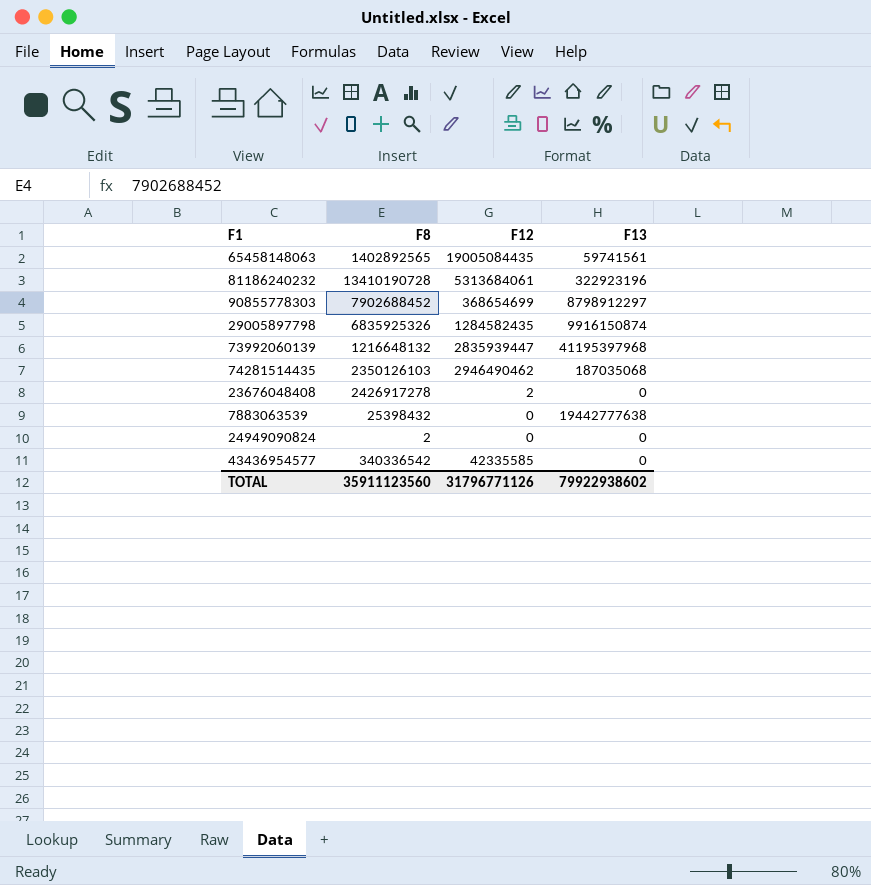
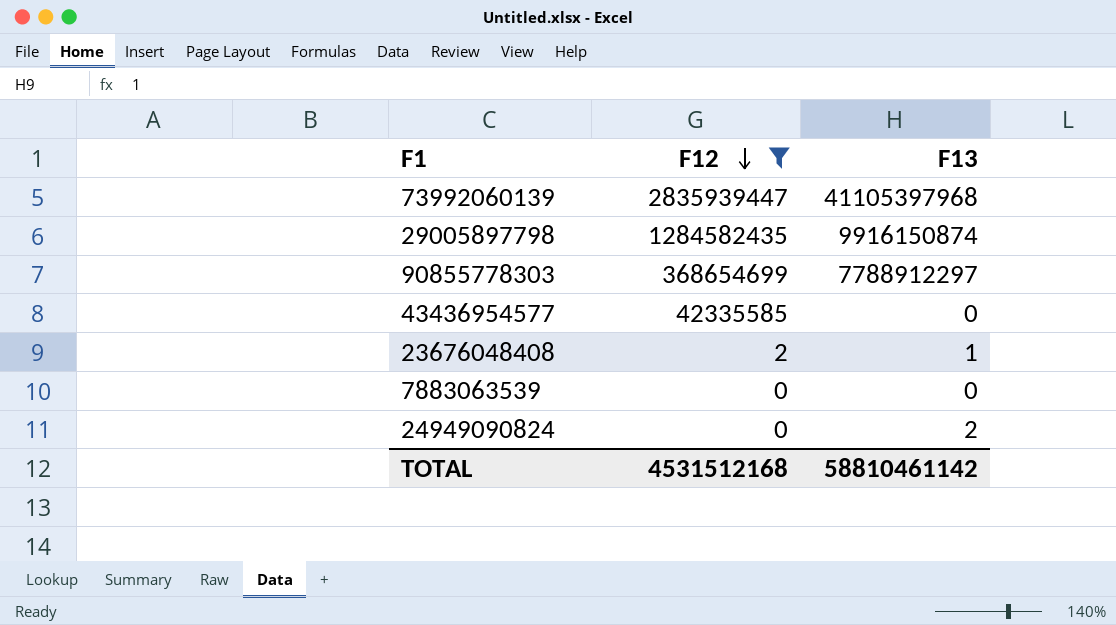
filter: none -> F12 <= 2835939447
row order: none -> F12 descending
column F8 | position: 2 -> none
73992060139 | F13: 41195397968 -> 41105397968
90855778303 | F13: 8798912297 -> 7788912297
23676048408 | F13: 0 -> 1
7883063539 | F13: 19442777638 -> 0
24949090824 | F13: 0 -> 2
TOTAL | F12: 31796771126 -> 4531512168
TOTAL | F13: 79922938602 -> 58810461142

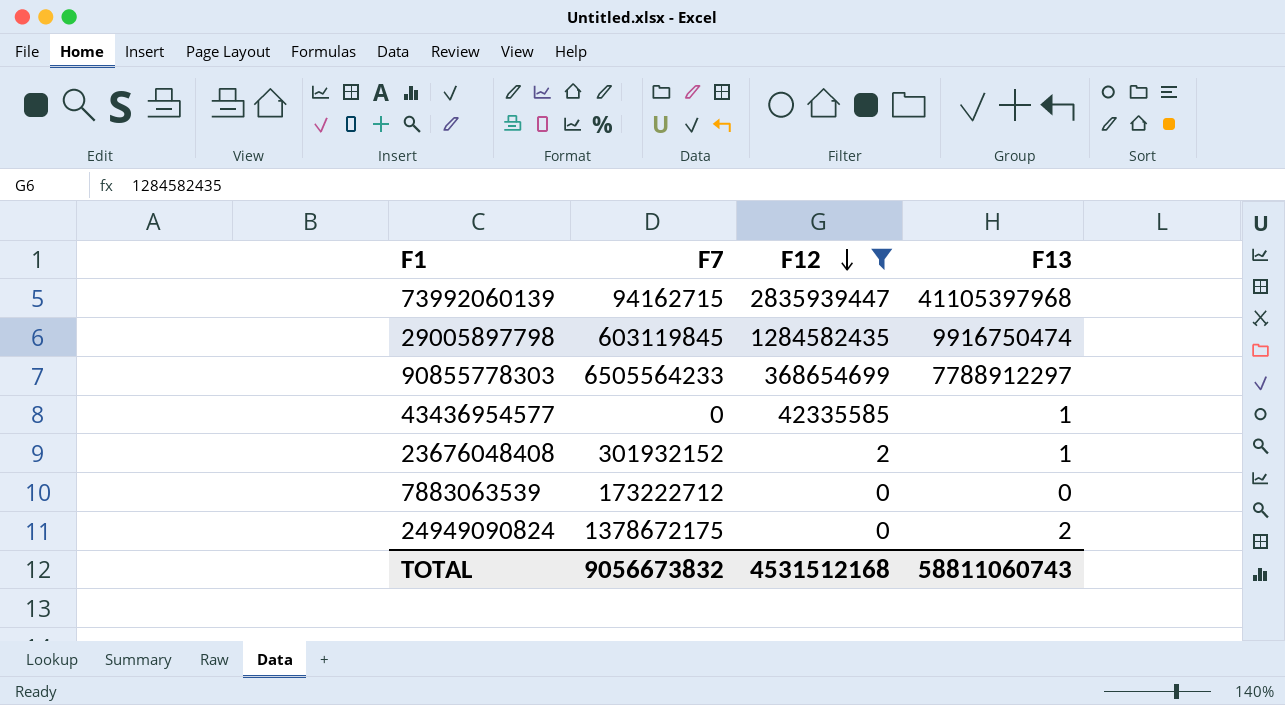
column F7 | position: none -> 2
29005897798 | F13: 9916150874 -> 9916750474
43436954577 | F13: 0 -> 1
TOTAL | F13: 58810461142 -> 58811060743

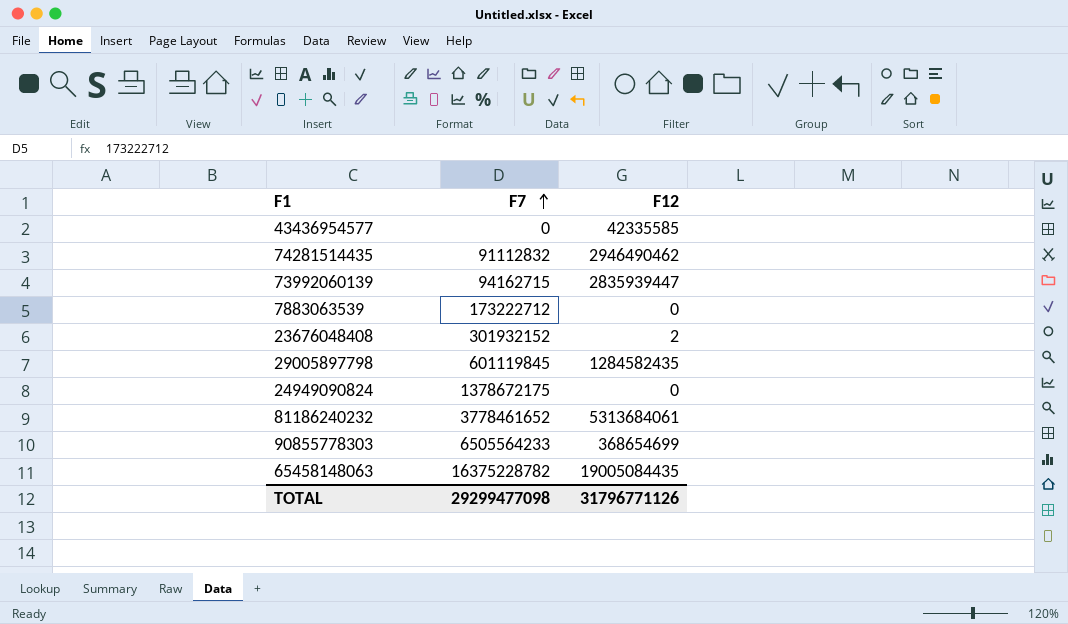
filter: F12 <= 2835939447 -> none
row order: F12 descending -> F7 ascending
column F13 | position: 4 -> none
29005897798 | F7: 603119845 -> 601119845
TOTAL | F7: 9056673832 -> 29299477098
TOTAL | F12: 4531512168 -> 31796771126

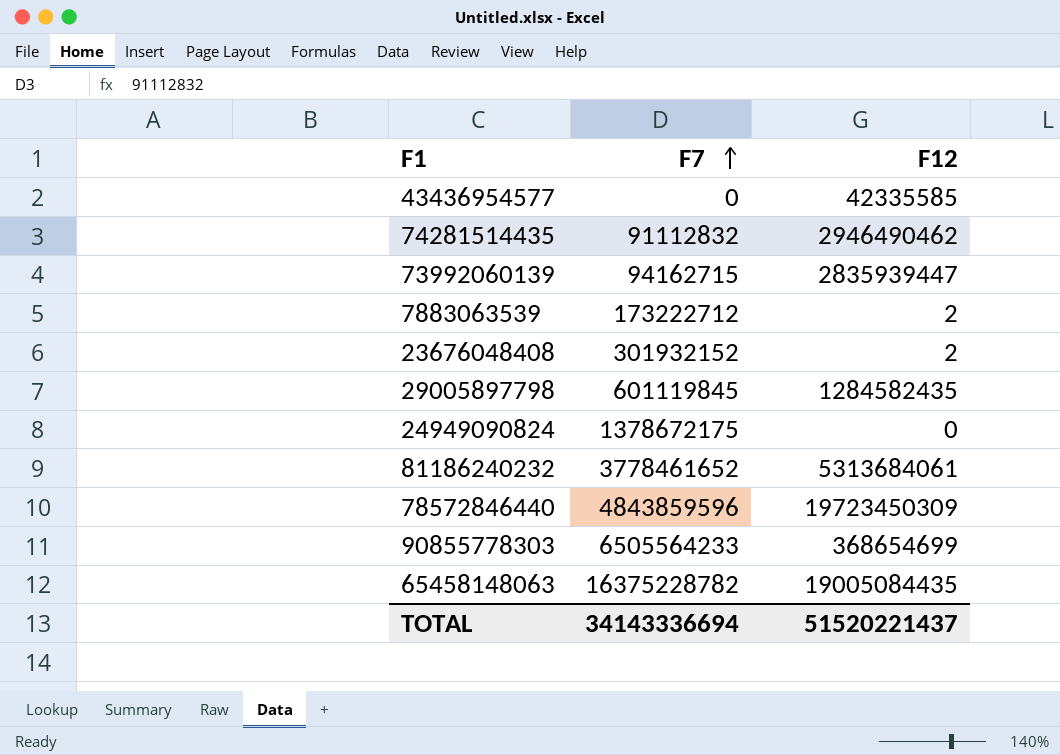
7883063539 | F12: 0 -> 2
row 78572846440: none -> 4843859596 | 19723450309
TOTAL | F7: 29299477098 -> 34143336694
TOTAL | F12: 31796771126 -> 51520221437

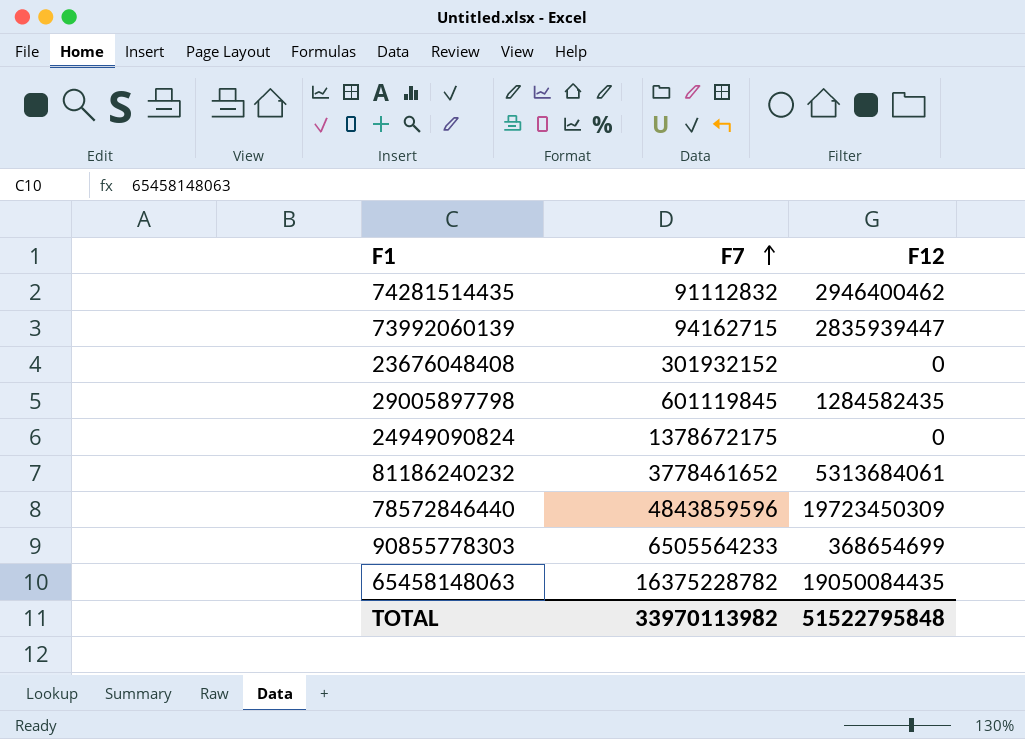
row 43436954577: 0 | 42335585 -> none
row 7883063539: 173222712 | 2 -> none
74281514435 | F12: 2946490462 -> 2946400462
23676048408 | F12: 2 -> 0
65458148063 | F12: 19005084435 -> 19050084435
TOTAL | F7: 34143336694 -> 33970113982
TOTAL | F12: 51520221437 -> 51522795848

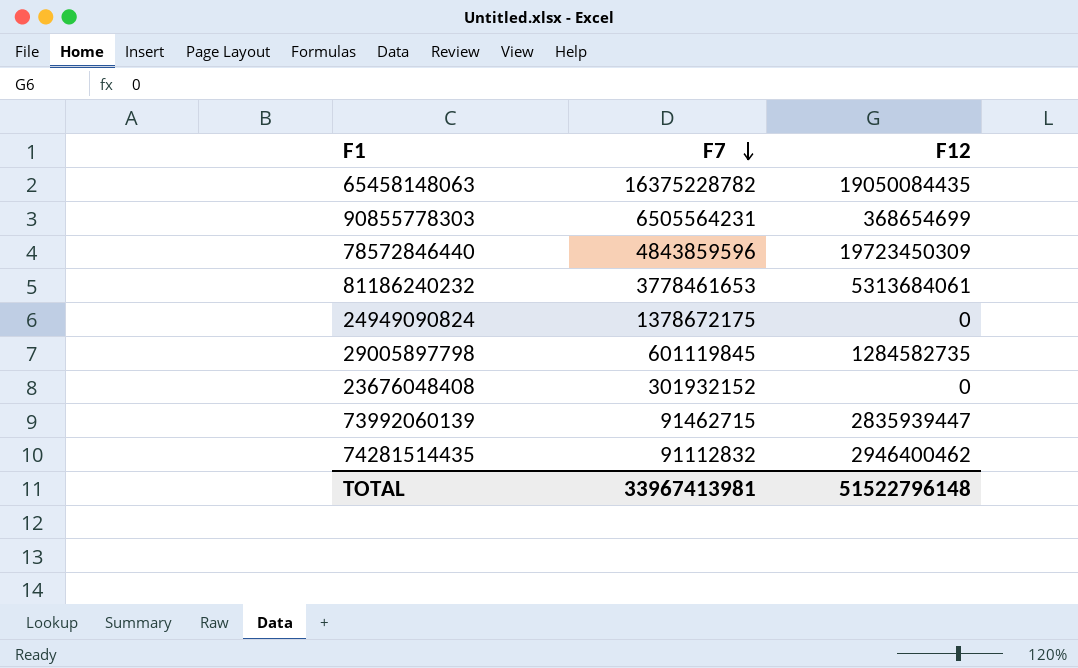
row order: F7 ascending -> F7 descending
90855778303 | F7: 6505564233 -> 6505564231
81186240232 | F7: 3778461652 -> 3778461653
29005897798 | F12: 1284582435 -> 1284582735
73992060139 | F7: 94162715 -> 91462715
TOTAL | F7: 33970113982 -> 33967413981
TOTAL | F12: 51522795848 -> 51522796148

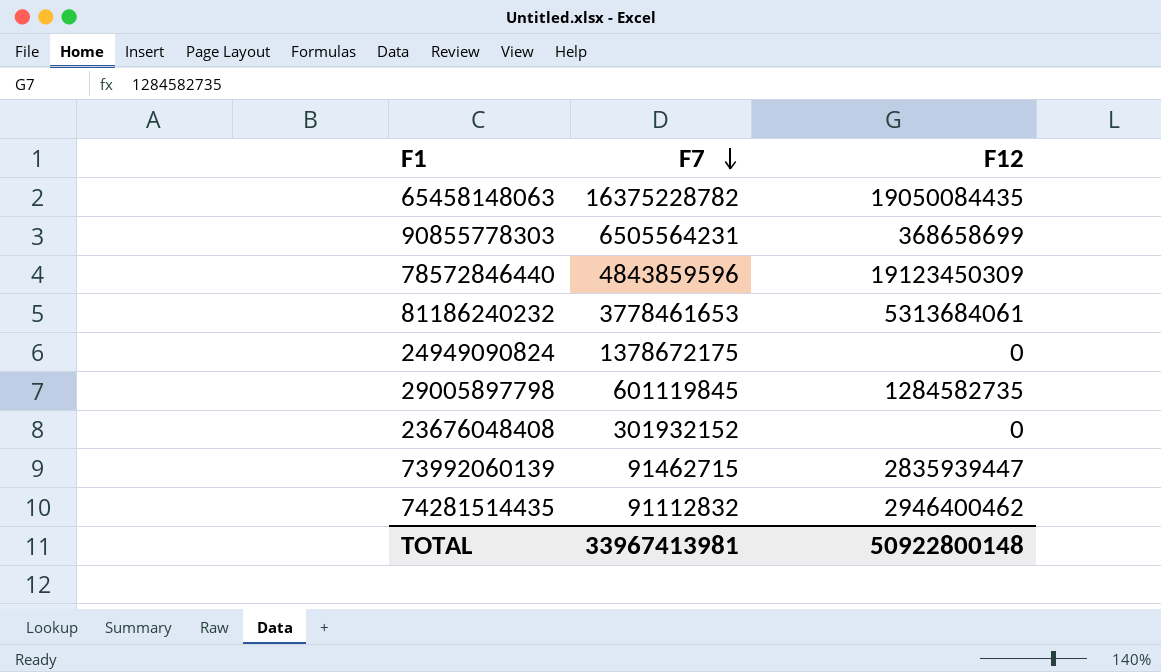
90855778303 | F12: 368654699 -> 368658699
78572846440 | F12: 19723450309 -> 19123450309
TOTAL | F12: 51522796148 -> 50922800148

